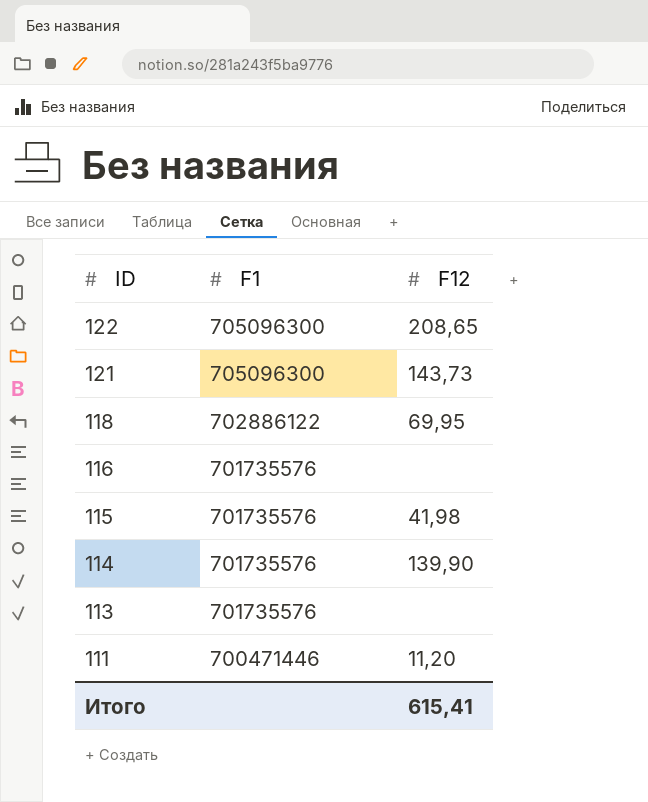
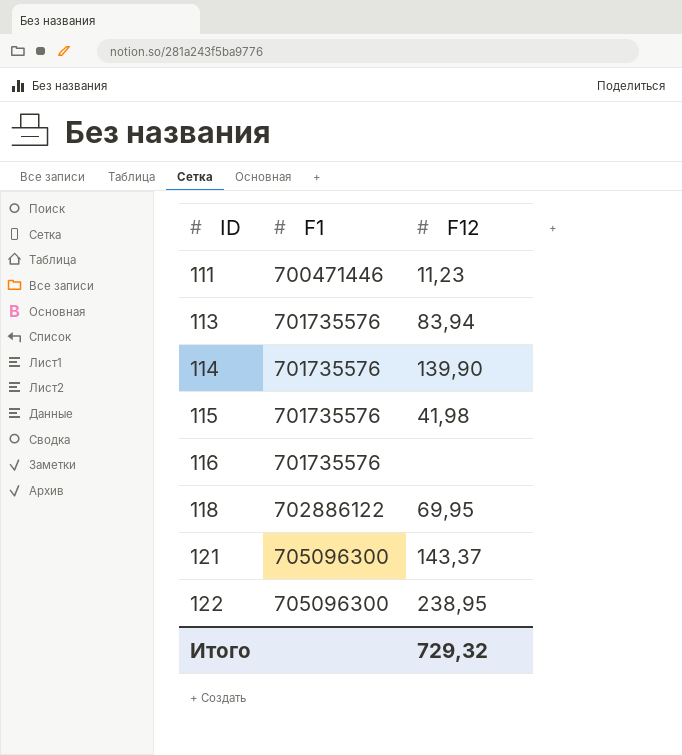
row order: ID descending -> ID ascending
111 | F12: 11,20 -> 11,23
113 | F12: none -> 83,94
121 | F12: 143,73 -> 143,37
122 | F12: 208,65 -> 238,95
Итого | F12: 615,41 -> 729,32

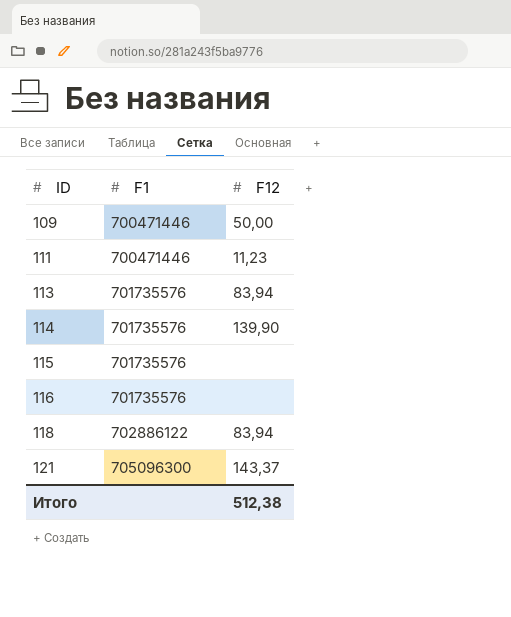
row 122: 705096300 | 238,95 -> none
row 109: none -> 700471446 | 50,00
115 | F12: 41,98 -> none
118 | F12: 69,95 -> 83,94
Итого | F12: 729,32 -> 512,38

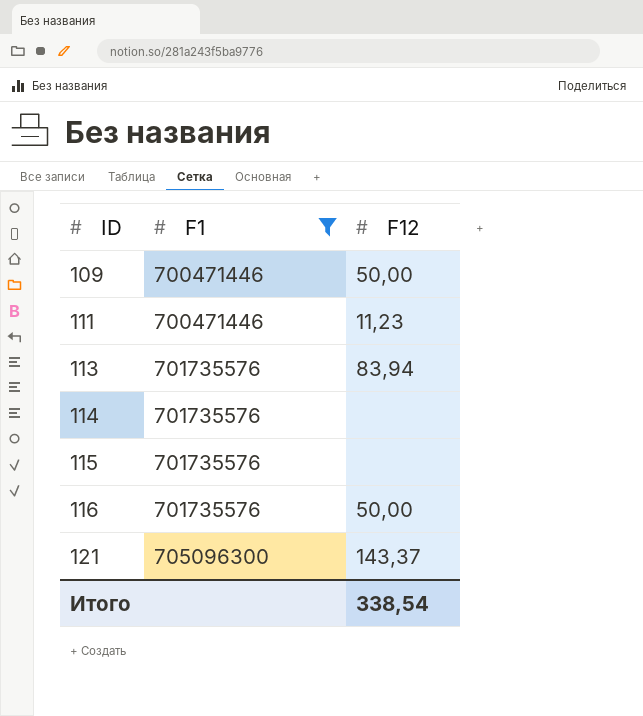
filter: none -> F1 != 702886122
114 | F12: 139,90 -> none
116 | F12: none -> 50,00
Итого | F12: 512,38 -> 338,54

